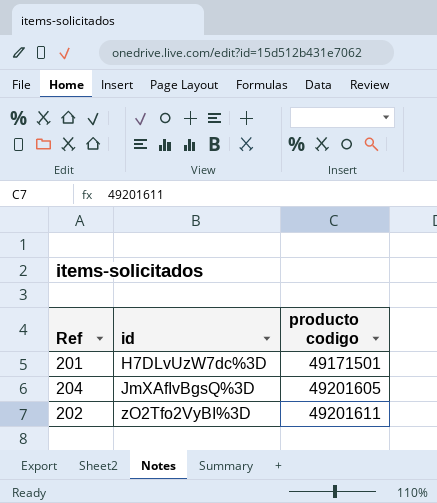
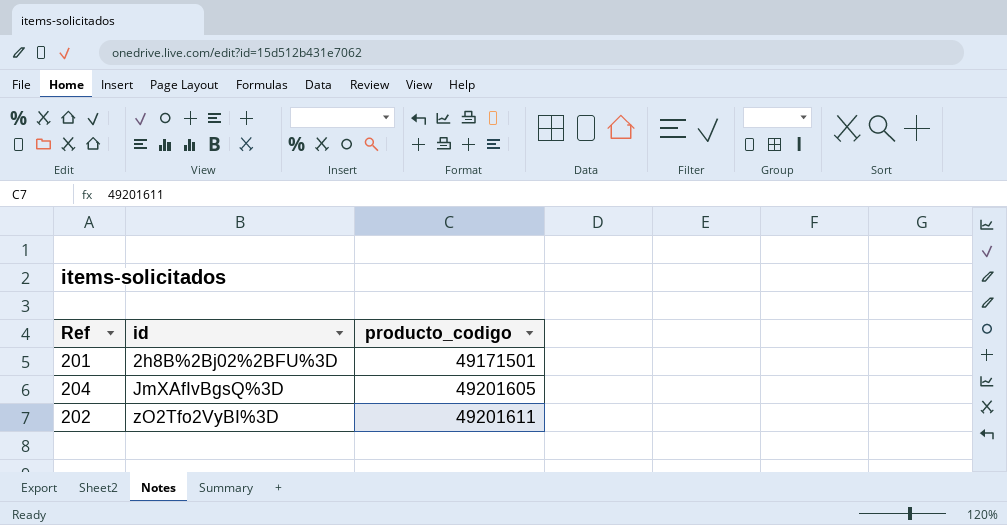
column name: producto codigo -> producto_codigo
201 | id: H7DLvUzW7dc%3D -> 2h8B%2Bj02%2BFU%3D

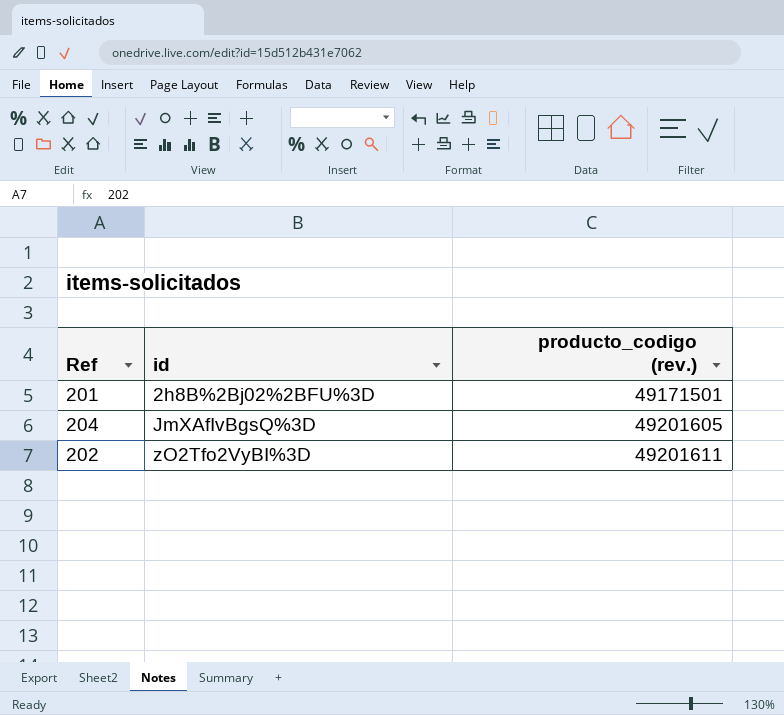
column name: producto_codigo -> producto_codigo (rev.)

